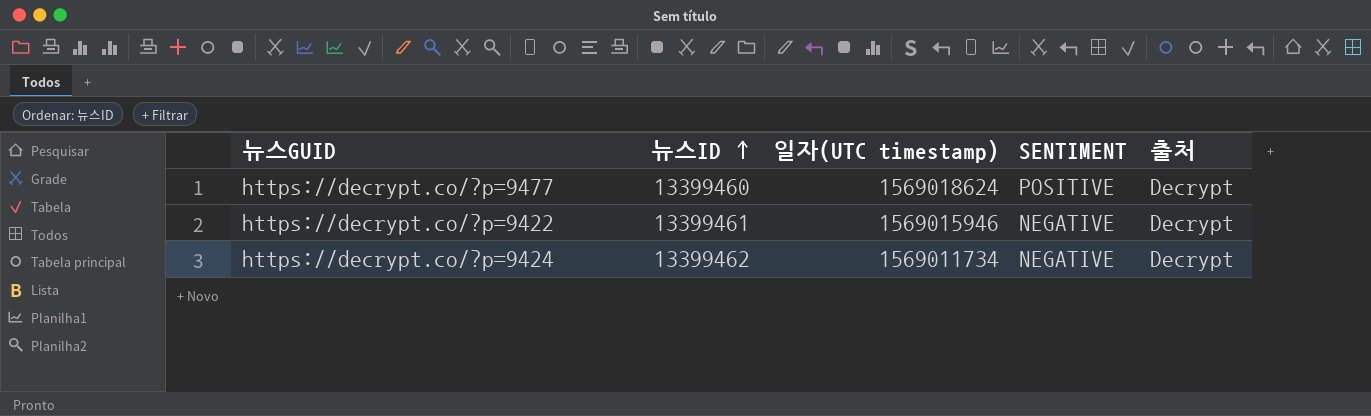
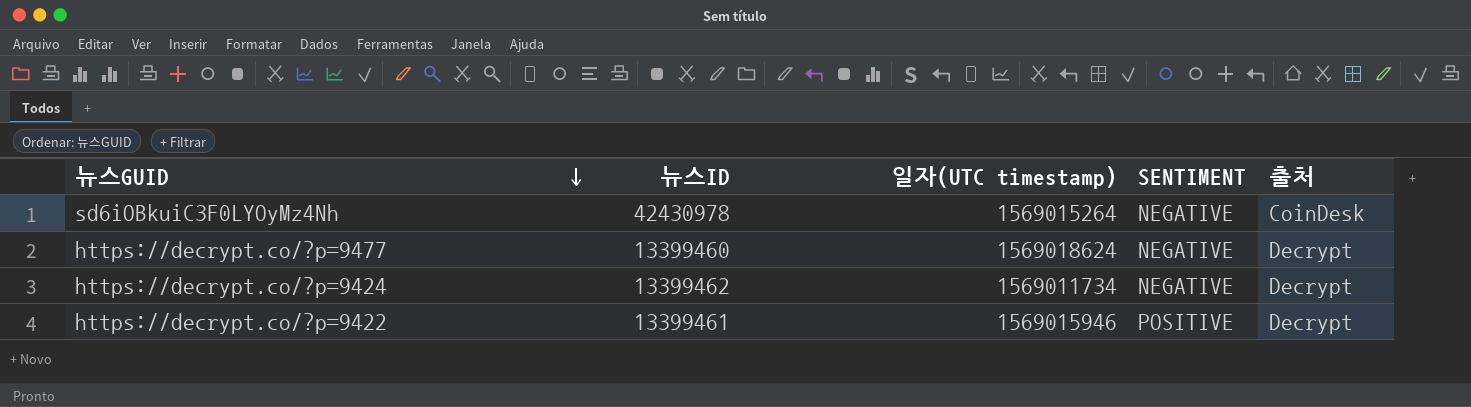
row order: 뉴스ID ascending -> 뉴스GUID descending
row sd6iOBkuiC3F0LYOyMz4Nh: none -> 42430978 | 1569015264 | NEGATIVE | CoinDesk
https://decrypt.co/?p=9477 | SENTIMENT: POSITIVE -> NEGATIVE
https://decrypt.co/?p=9422 | SENTIMENT: NEGATIVE -> POSITIVE

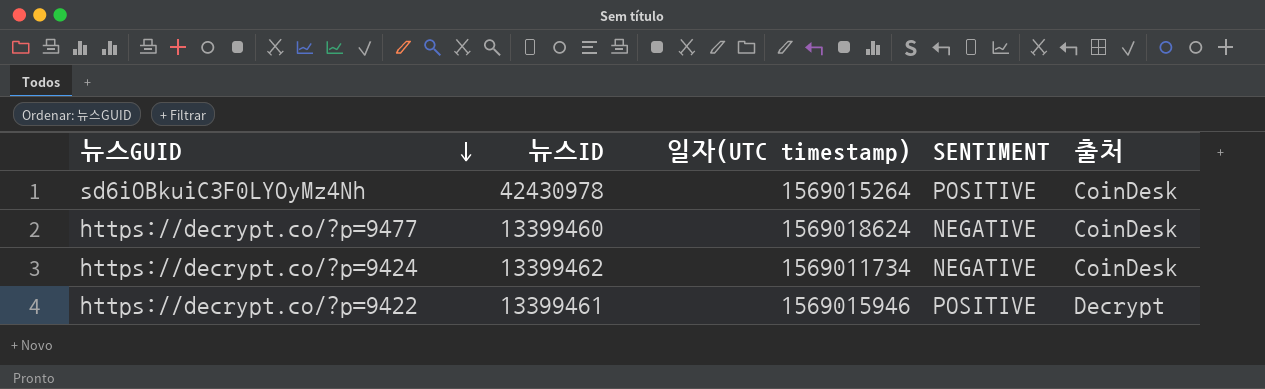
sd6iOBkuiC3F0LYOyMz4Nh | SENTIMENT: NEGATIVE -> POSITIVE
https://decrypt.co/?p=9477 | 출처: Decrypt -> CoinDesk
https://decrypt.co/?p=9424 | 출처: Decrypt -> CoinDesk

